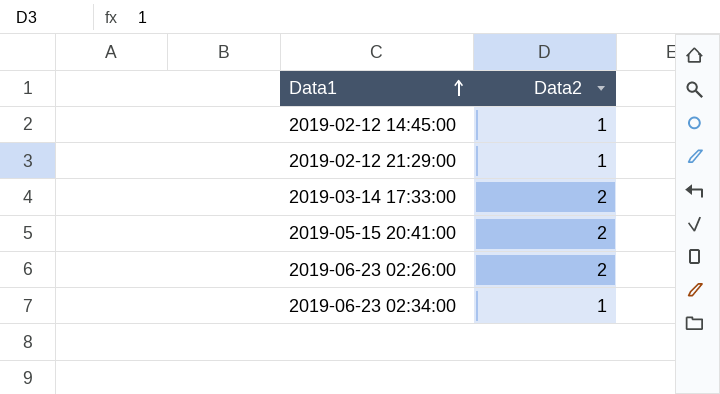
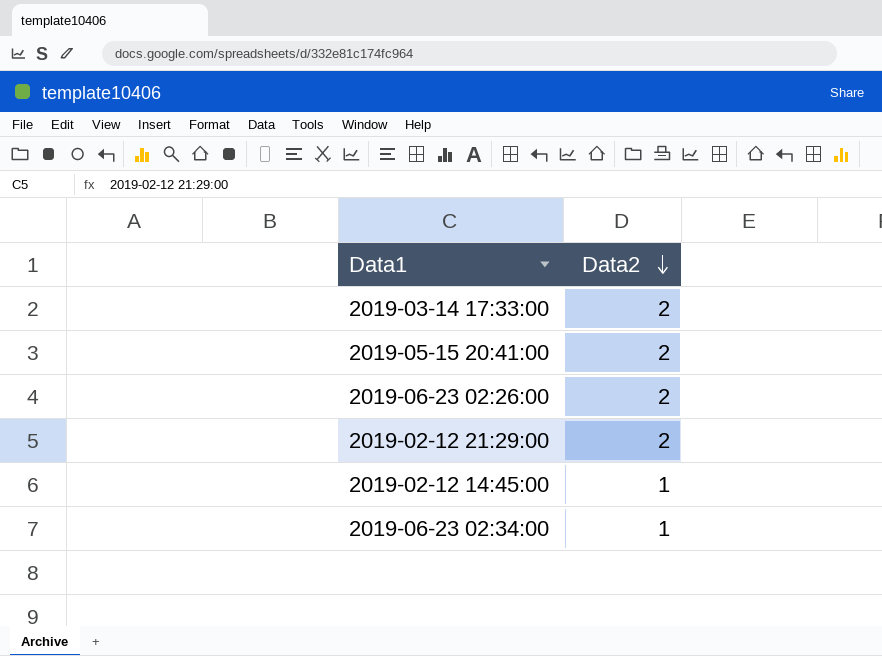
row order: Data1 ascending -> Data2 descending
2019-02-12 21:29:00 | Data2: 1 -> 2

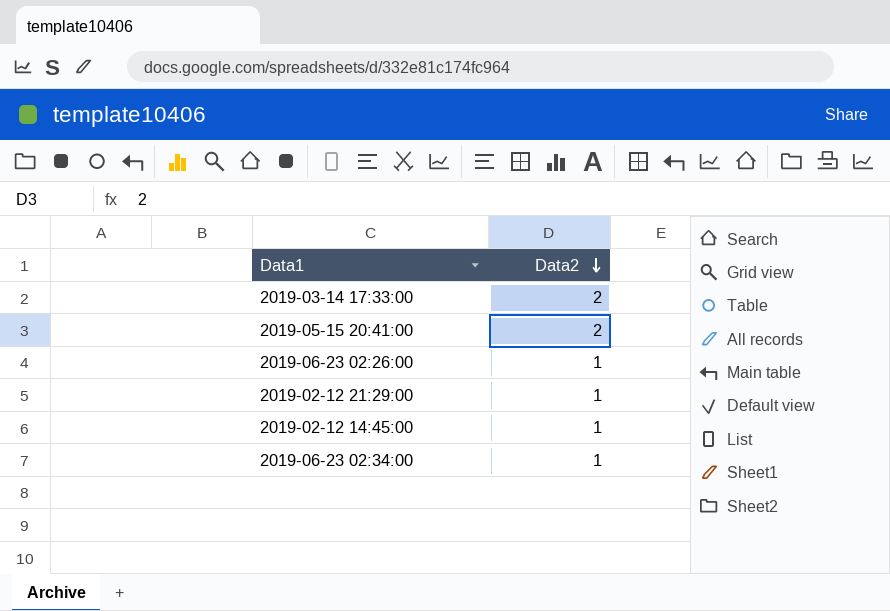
2019-06-23 02:26:00 | Data2: 2 -> 1
2019-02-12 21:29:00 | Data2: 2 -> 1

